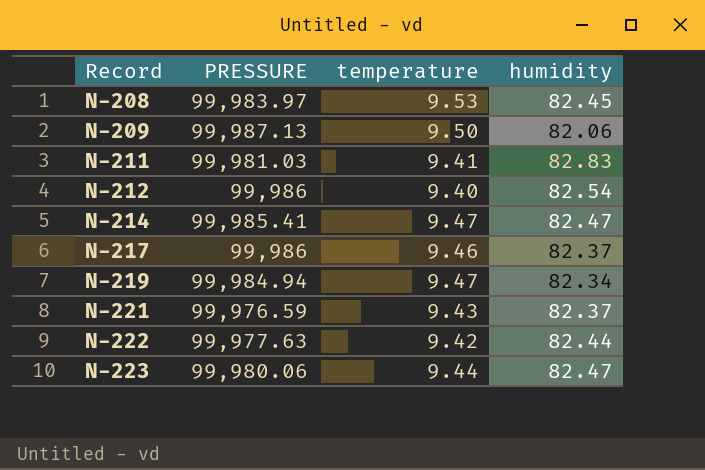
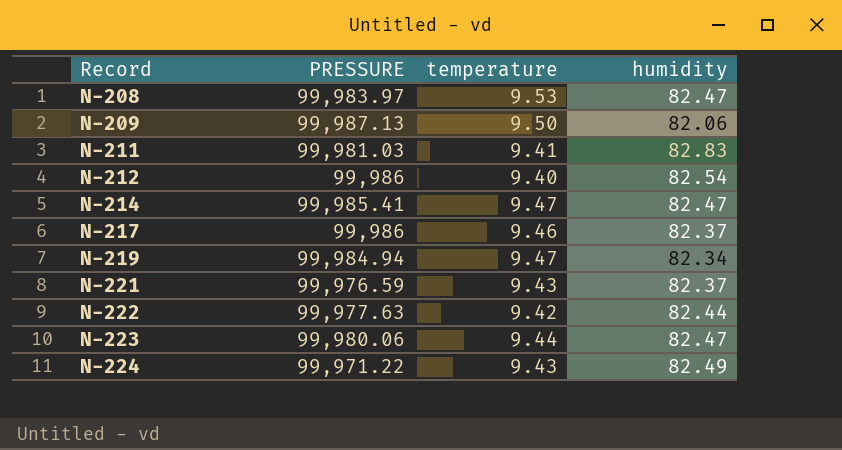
N-208 | humidity: 82.45 -> 82.47
row N-224: none -> 99,971.22 | 9.43 | 82.49

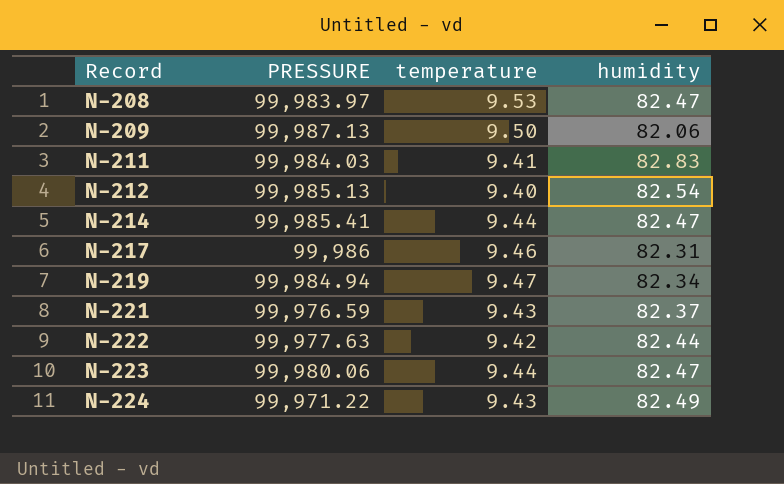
N-211 | PRESSURE: 99,981.03 -> 99,984.03
N-212 | PRESSURE: 99,986 -> 99,985.13
N-214 | temperature: 9.47 -> 9.44
N-217 | humidity: 82.37 -> 82.31

